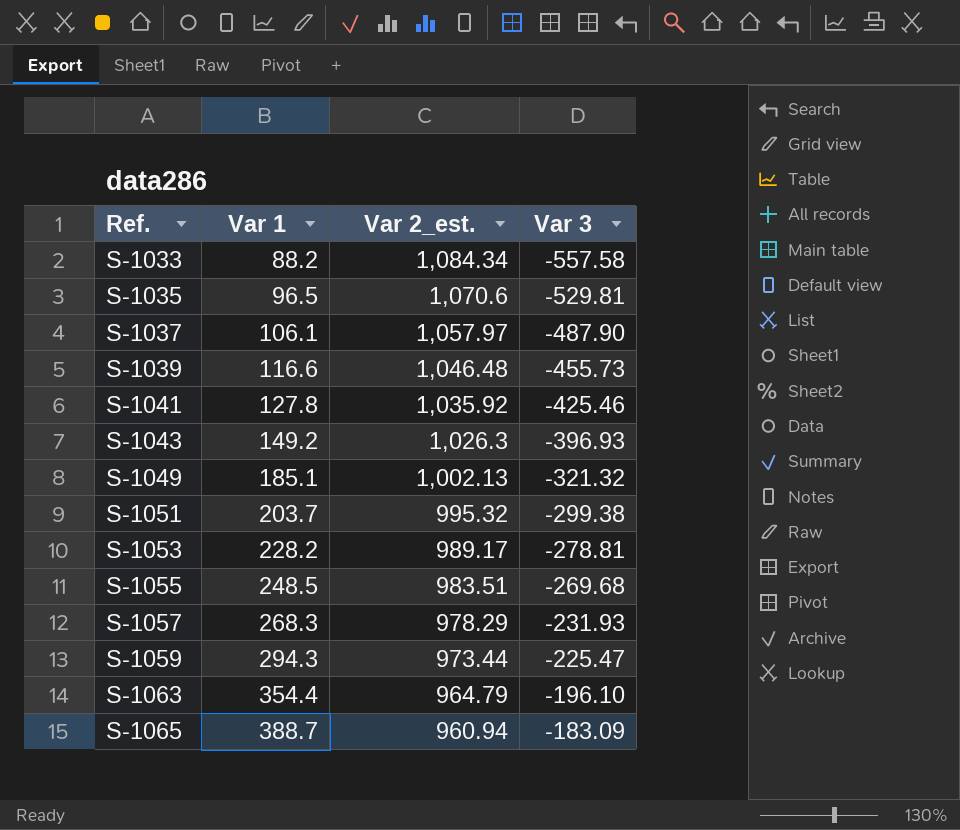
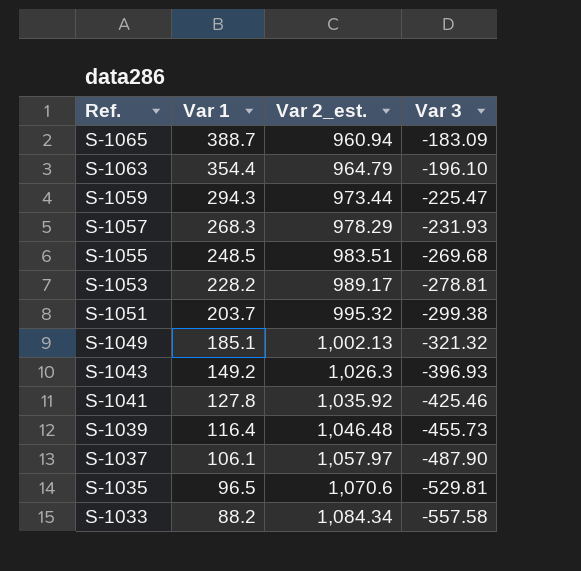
row order: Ref. ascending -> Ref. descending
S-1039 | Var 1: 116.6 -> 116.4

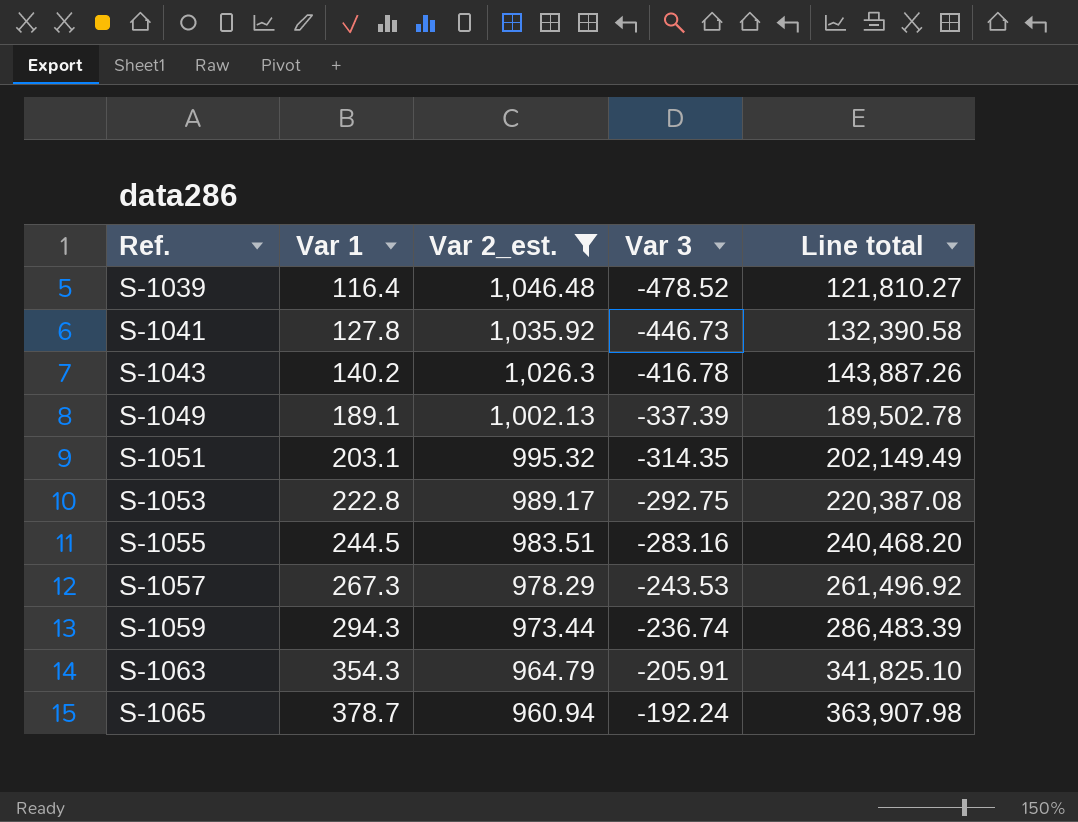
filter: none -> Var 2_est. <= 1,046.48
row order: Ref. descending -> Ref. ascending
column Line total | formula: none -> [Var 1] * [Var 2_est.]
S-1039 | Var 3: -455.73 -> -478.52
S-1041 | Var 3: -425.46 -> -446.73
S-1043 | Var 1: 149.2 -> 140.2
S-1043 | Var 3: -396.93 -> -416.78
S-1049 | Var 1: 185.1 -> 189.1
S-1049 | Var 3: -321.32 -> -337.39
S-1051 | Var 1: 203.7 -> 203.1
S-1051 | Var 3: -299.38 -> -314.35
S-1053 | Var 1: 228.2 -> 222.8
S-1053 | Var 3: -278.81 -> -292.75
S-1055 | Var 1: 248.5 -> 244.5
S-1055 | Var 3: -269.68 -> -283.16
S-1057 | Var 1: 268.3 -> 267.3
S-1057 | Var 3: -231.93 -> -243.53
S-1059 | Var 3: -225.47 -> -236.74
S-1063 | Var 1: 354.4 -> 354.3
S-1063 | Var 3: -196.10 -> -205.91
S-1065 | Var 1: 388.7 -> 378.7
S-1065 | Var 3: -183.09 -> -192.24

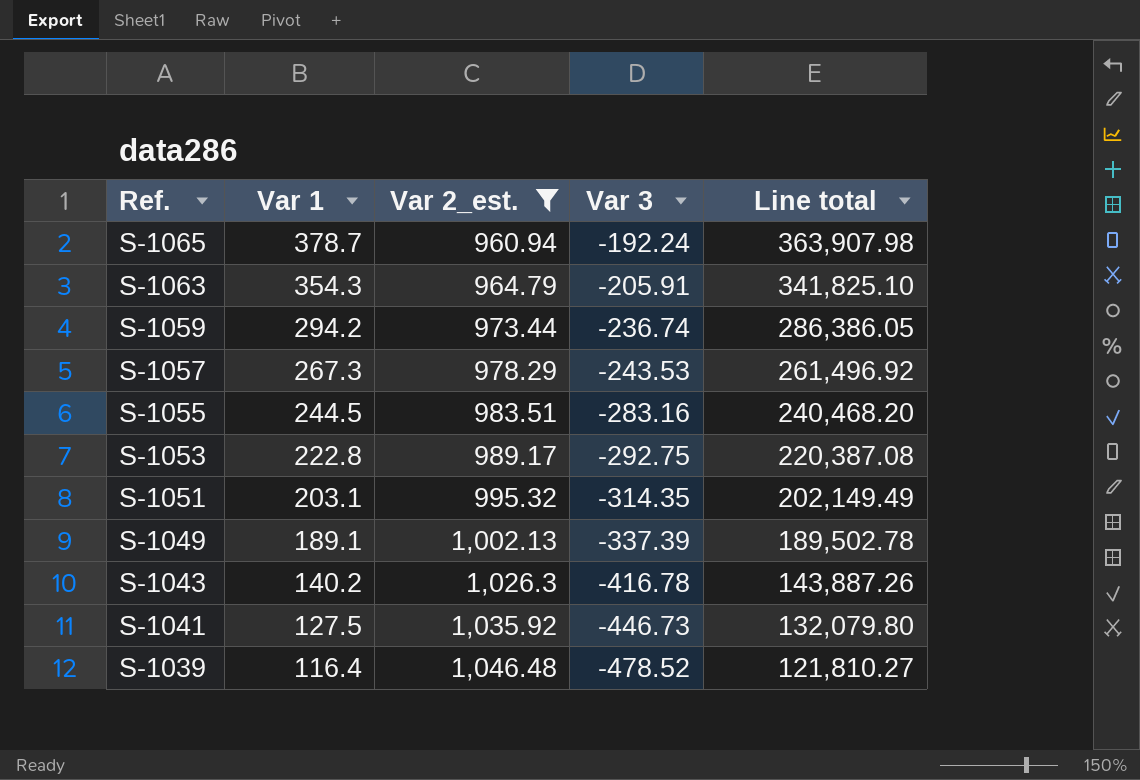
row order: Ref. ascending -> Ref. descending
S-1059 | Var 1: 294.3 -> 294.2
S-1059 | Line total: 286,483.39 -> 286,386.05
S-1041 | Var 1: 127.8 -> 127.5
S-1041 | Line total: 132,390.58 -> 132,079.80

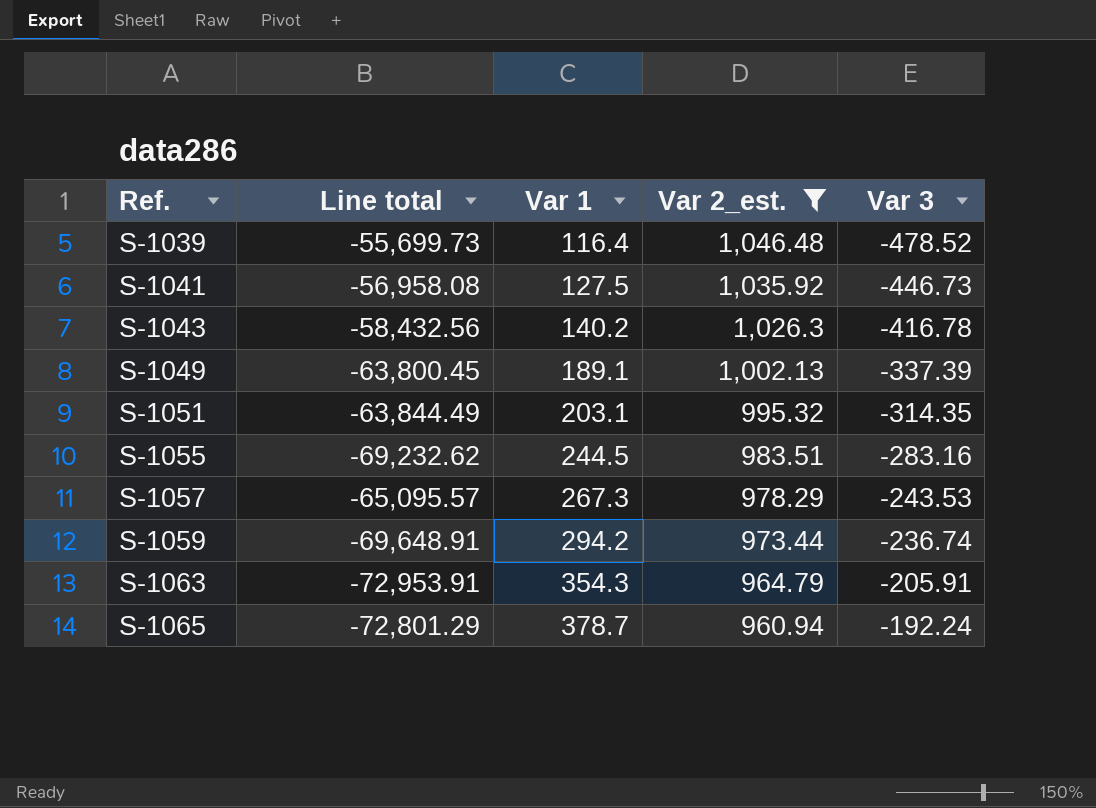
row order: Ref. descending -> Ref. ascending
column Line total | formula: [Var 1] * [Var 2_est.] -> [Var 1] * [Var 3]
column Line total | position: 5 -> 2
row S-1053: 222.8 | 989.17 | -292.75 | 220,387.08 -> none

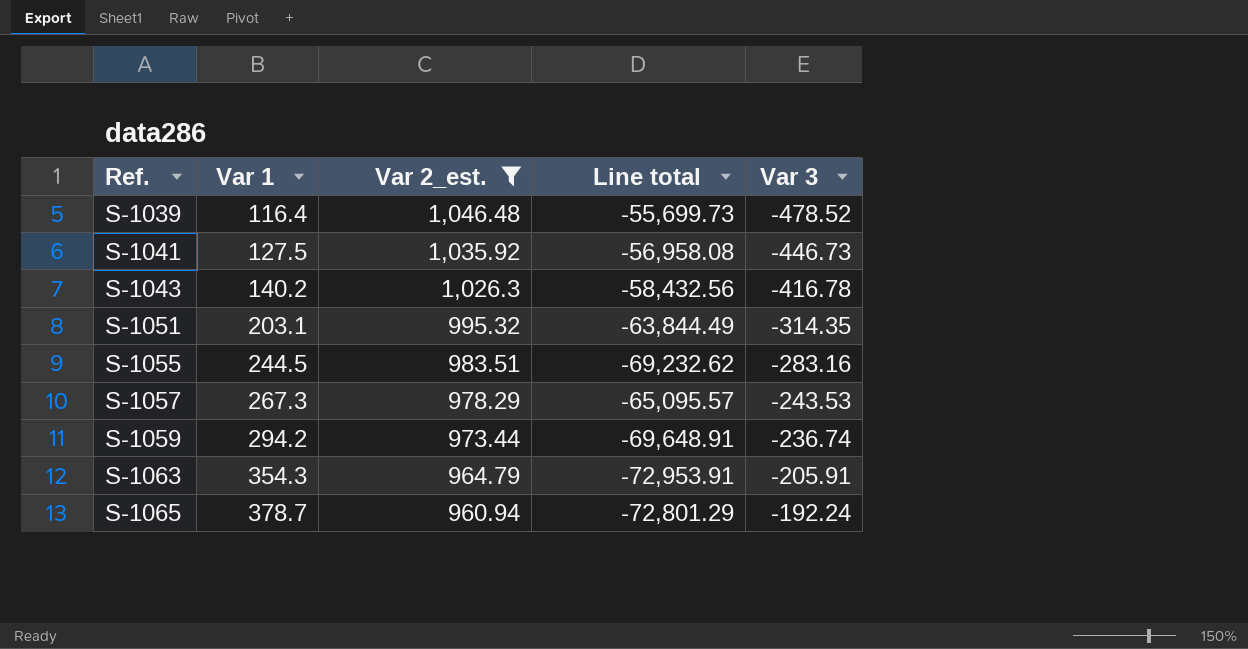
column Line total | position: 2 -> 4
row S-1049: -63,800.45 | 189.1 | 1,002.13 | -337.39 -> none

